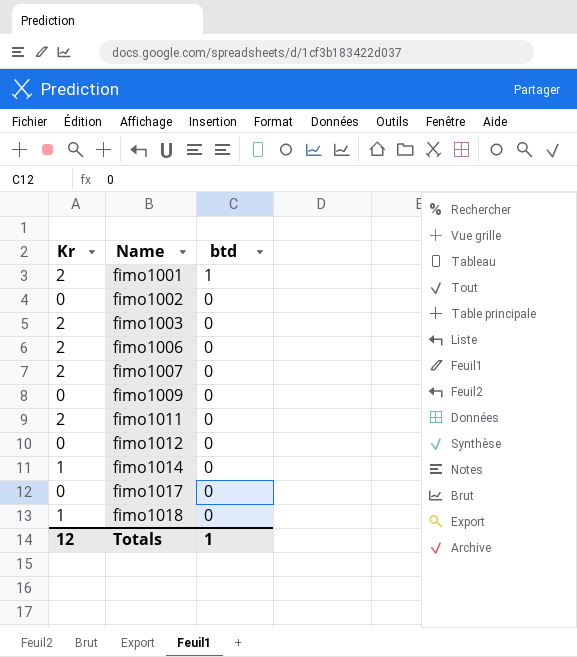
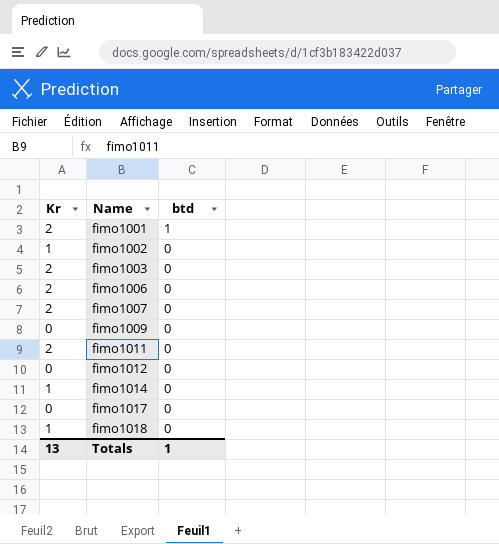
fimo1002 | Kr: 0 -> 1
Totals | Kr: 12 -> 13

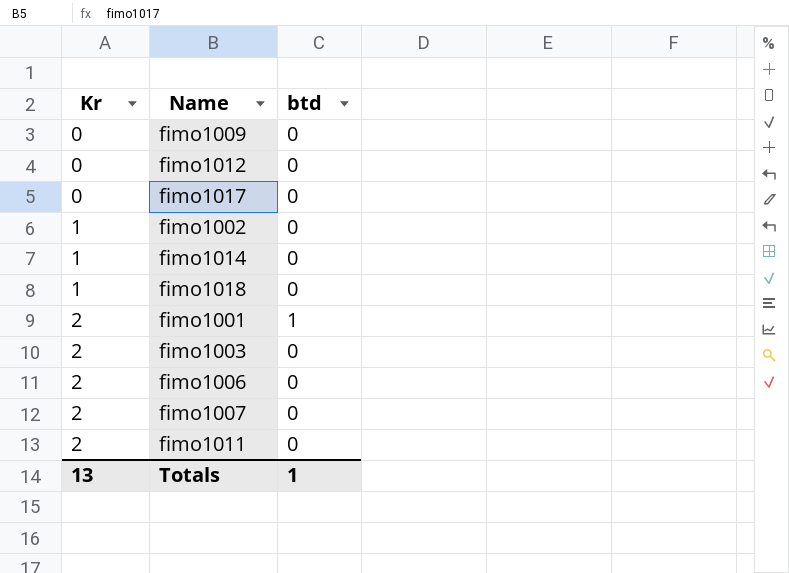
row order: Name ascending -> Kr ascending

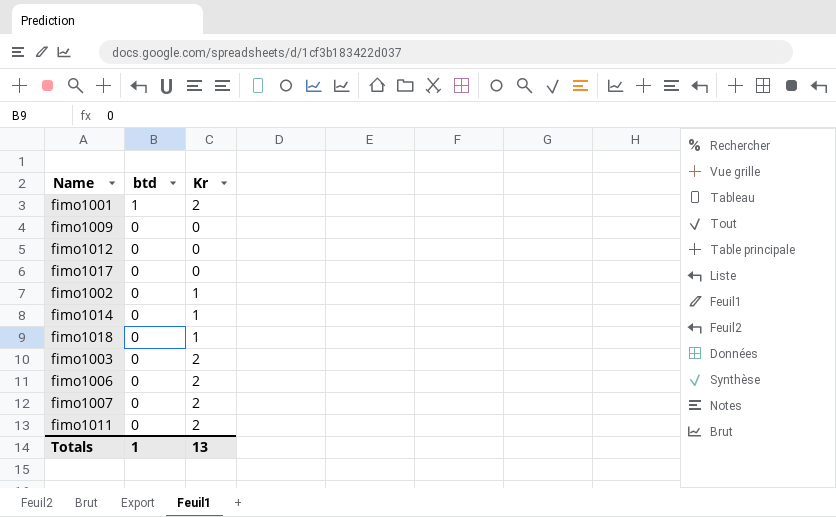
row order: Kr ascending -> btd descending
column Kr | position: 1 -> 3

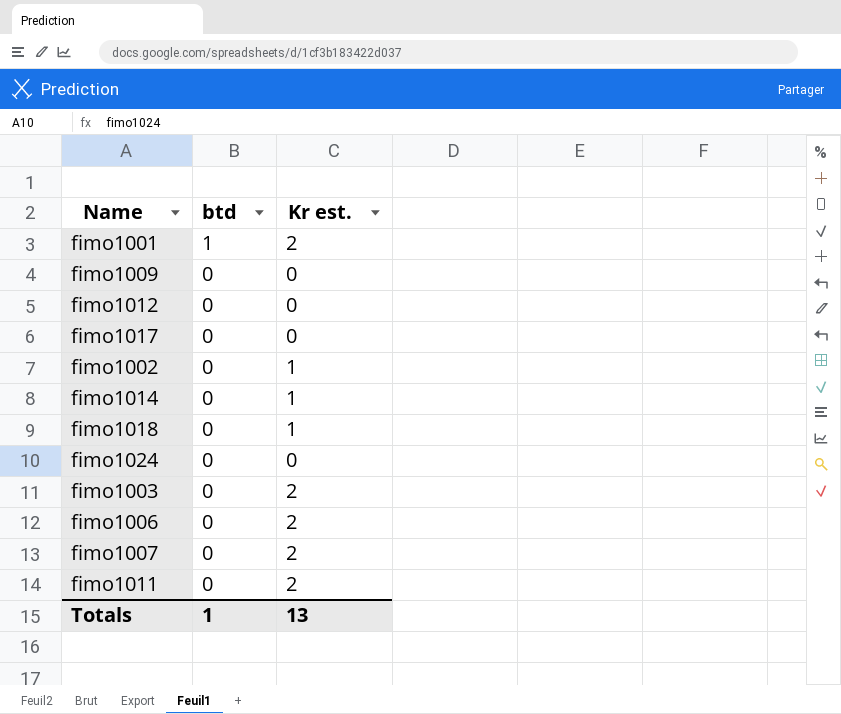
column name: Kr -> Kr est.
row fimo1024: none -> 0 | 0

